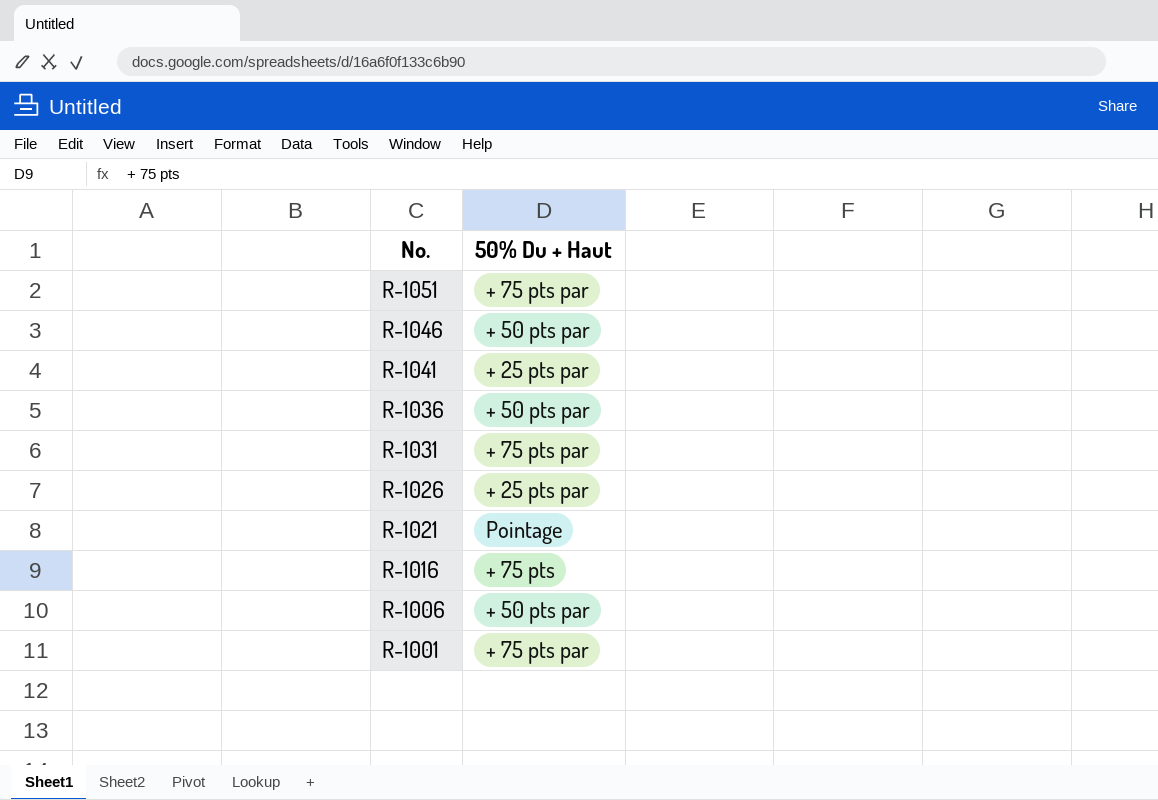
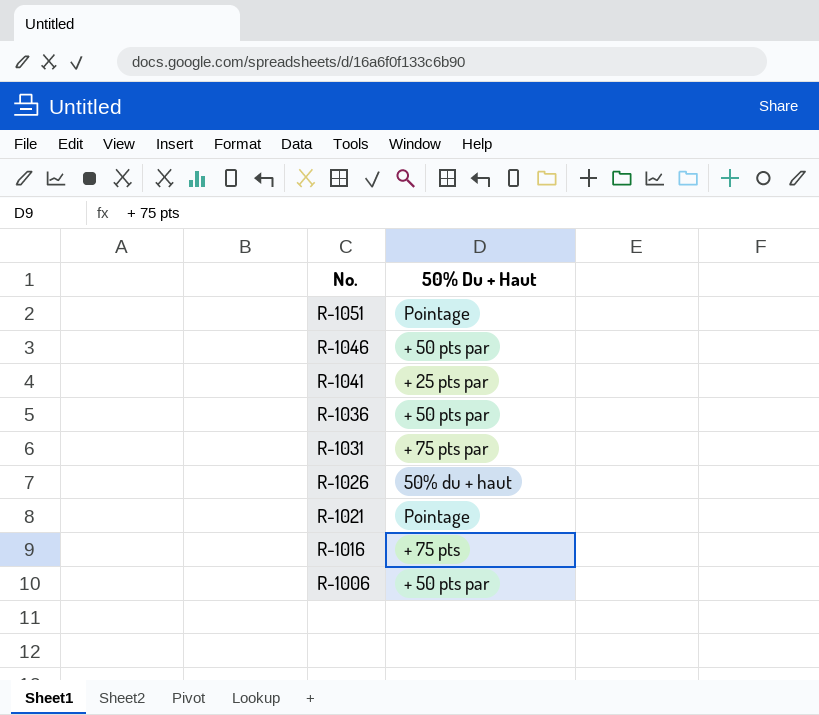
row R-1001: + 75 pts par -> none
R-1051 | 50% Du + Haut: + 75 pts par -> Pointage
R-1026 | 50% Du + Haut: + 25 pts par -> 50% du + haut

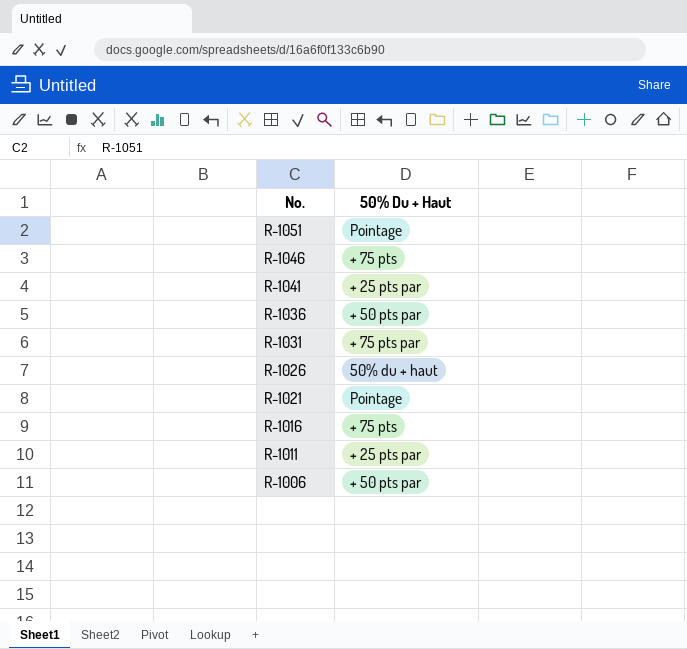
R-1046 | 50% Du + Haut: + 50 pts par -> + 75 pts
row R-1011: none -> + 25 pts par

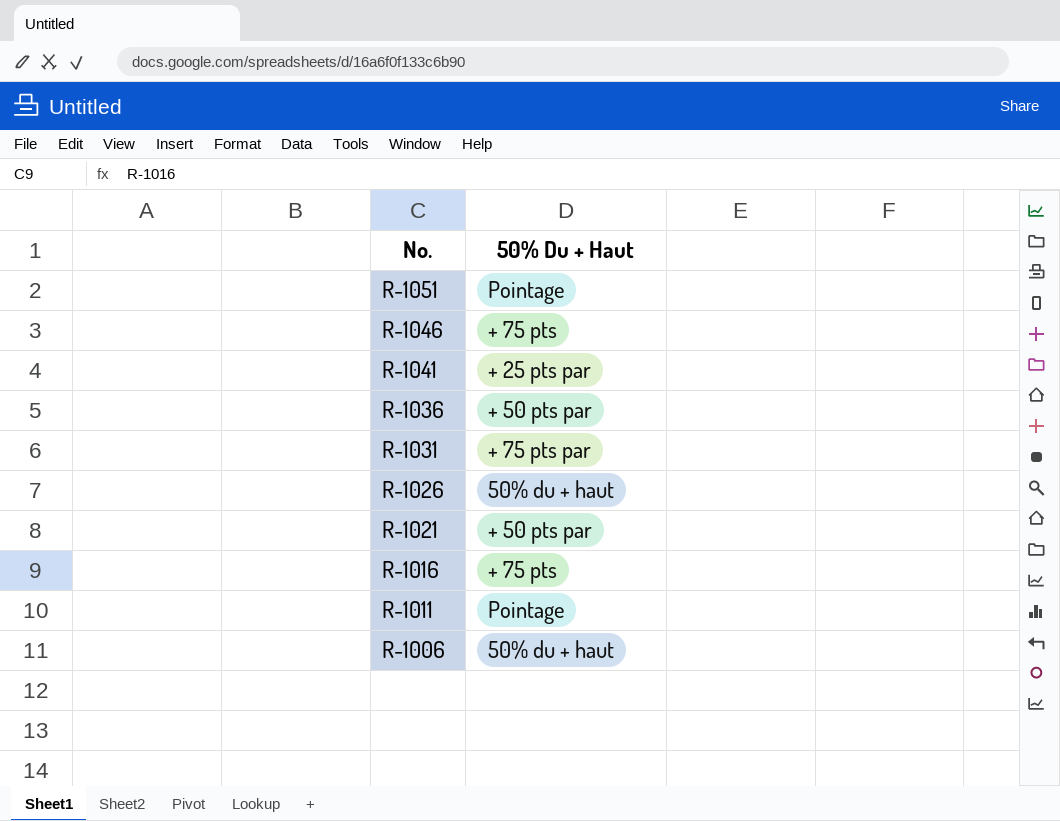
R-1021 | 50% Du + Haut: Pointage -> + 50 pts par
R-1011 | 50% Du + Haut: + 25 pts par -> Pointage
R-1006 | 50% Du + Haut: + 50 pts par -> 50% du + haut

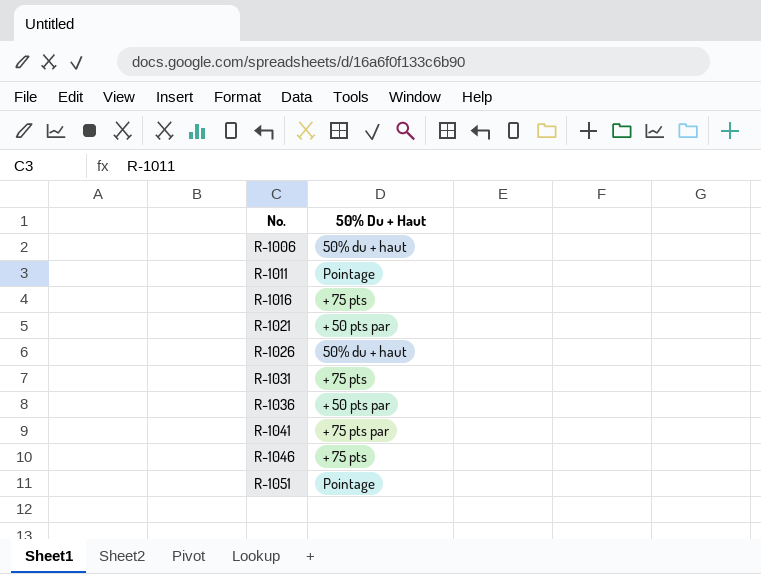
row order: No. descending -> No. ascending
R-1031 | 50% Du + Haut: + 75 pts par -> + 75 pts
R-1041 | 50% Du + Haut: + 25 pts par -> + 75 pts par

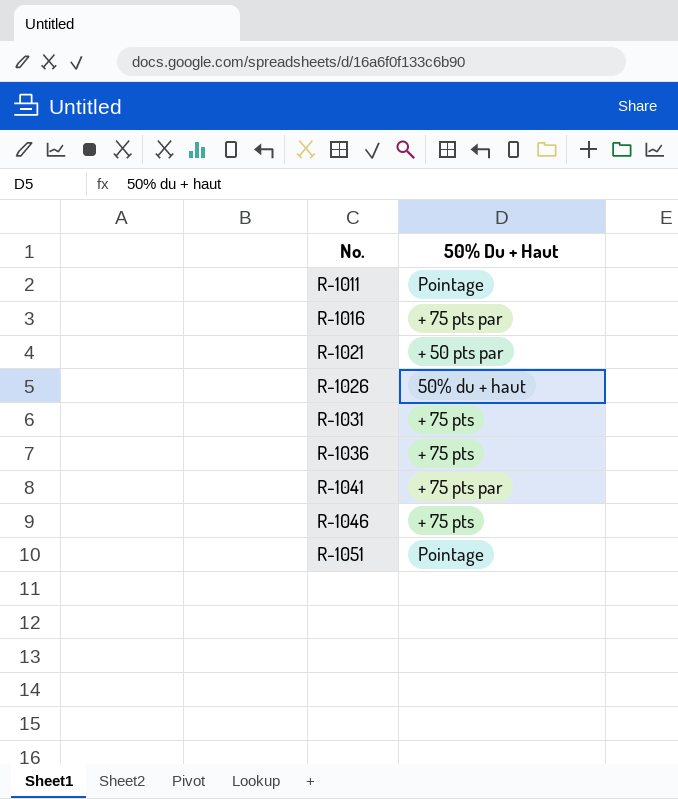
row R-1006: 50% du + haut -> none
R-1016 | 50% Du + Haut: + 75 pts -> + 75 pts par
R-1036 | 50% Du + Haut: + 50 pts par -> + 75 pts

